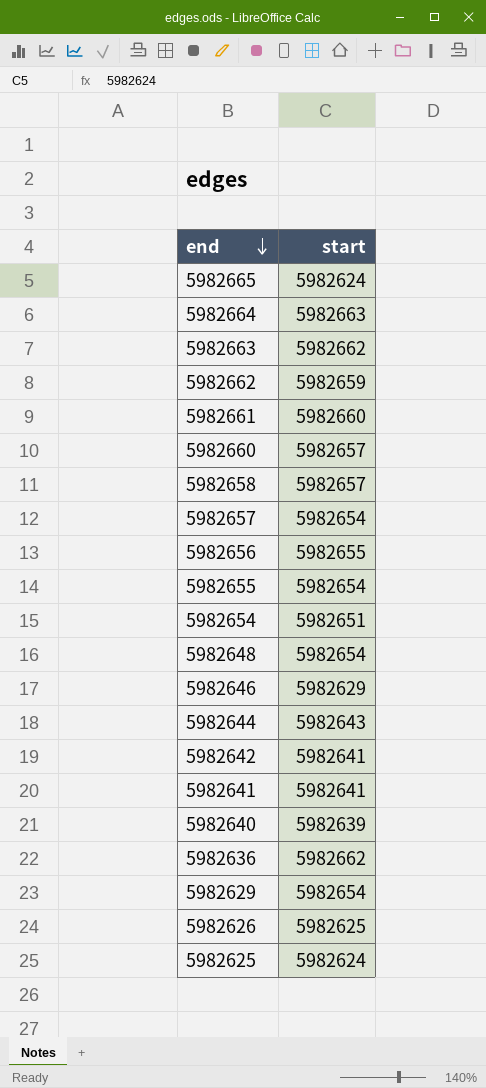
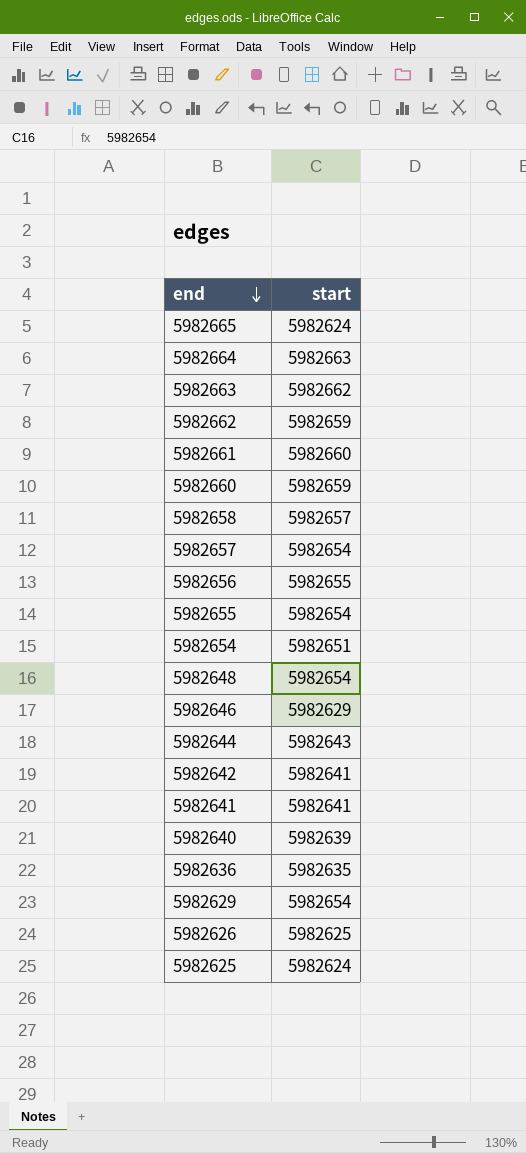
5982660 | start: 5982657 -> 5982659
5982636 | start: 5982662 -> 5982635

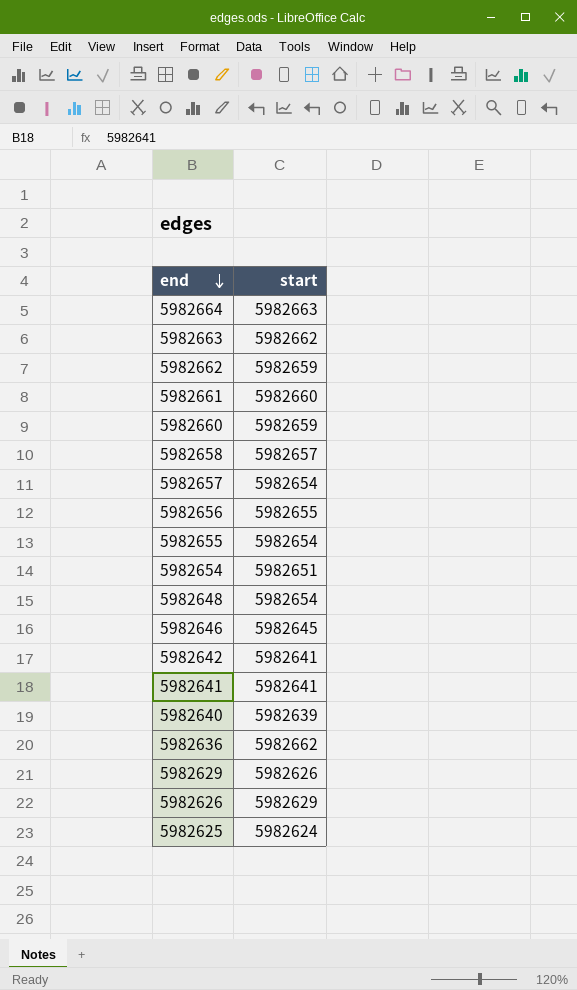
row 5982665: 5982624 -> none
row 5982644: 5982643 -> none
5982646 | start: 5982629 -> 5982645
5982636 | start: 5982635 -> 5982662
5982629 | start: 5982654 -> 5982626
5982626 | start: 5982625 -> 5982629

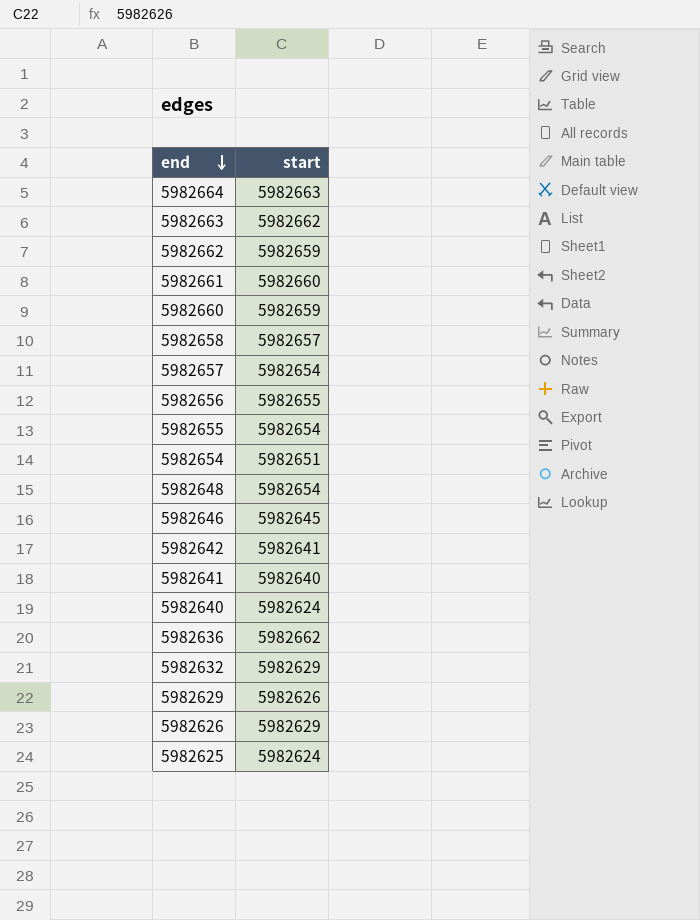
5982641 | start: 5982641 -> 5982640
5982640 | start: 5982639 -> 5982624
row 5982632: none -> 5982629

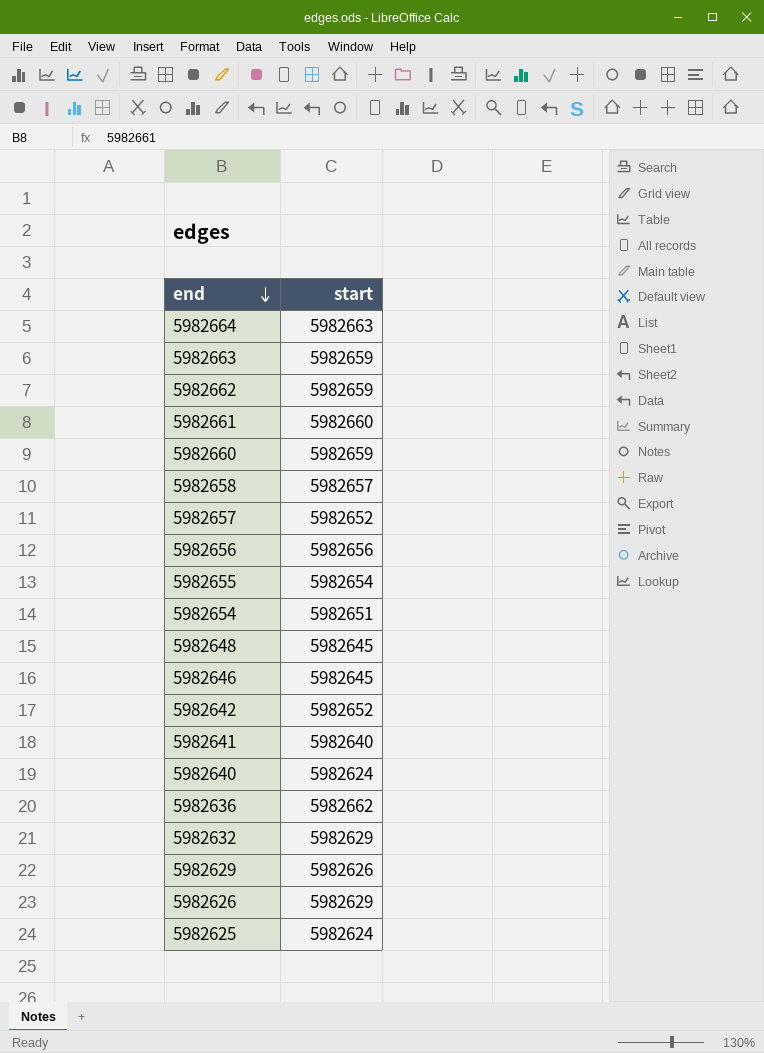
5982663 | start: 5982662 -> 5982659
5982657 | start: 5982654 -> 5982652
5982656 | start: 5982655 -> 5982656
5982648 | start: 5982654 -> 5982645
5982642 | start: 5982641 -> 5982652

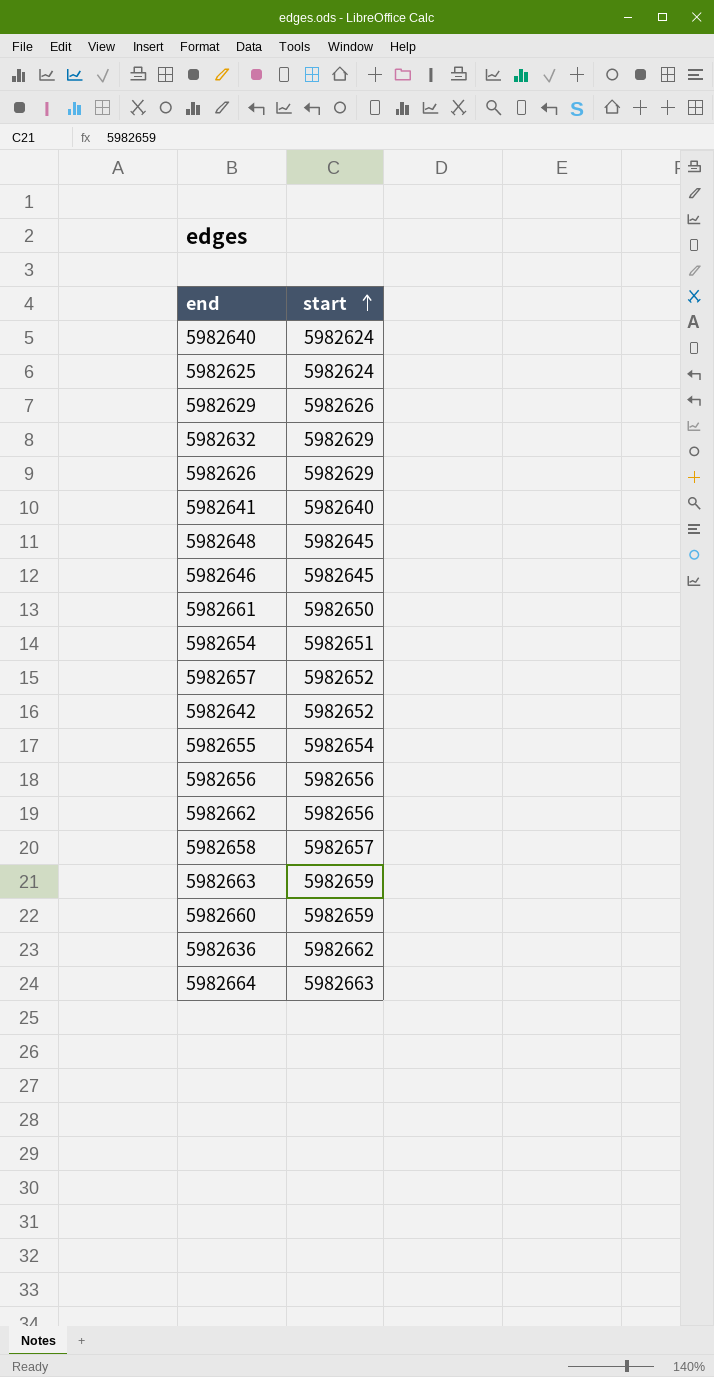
row order: end descending -> start ascending
5982661 | start: 5982660 -> 5982650
5982662 | start: 5982659 -> 5982656

